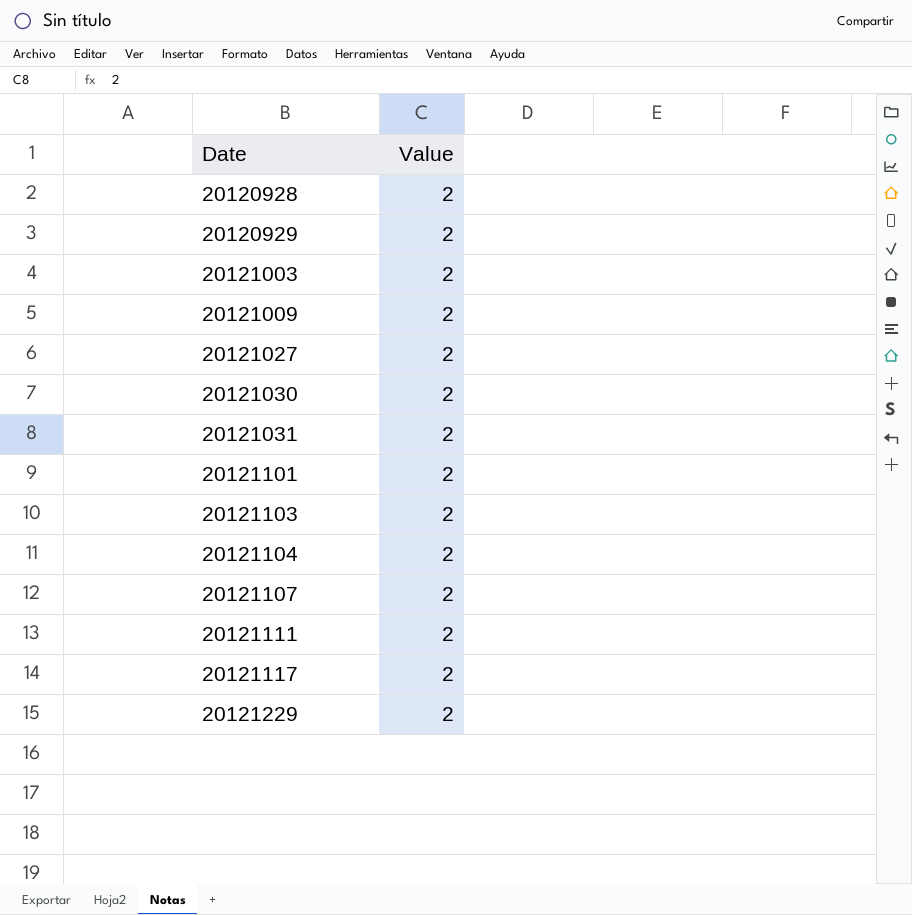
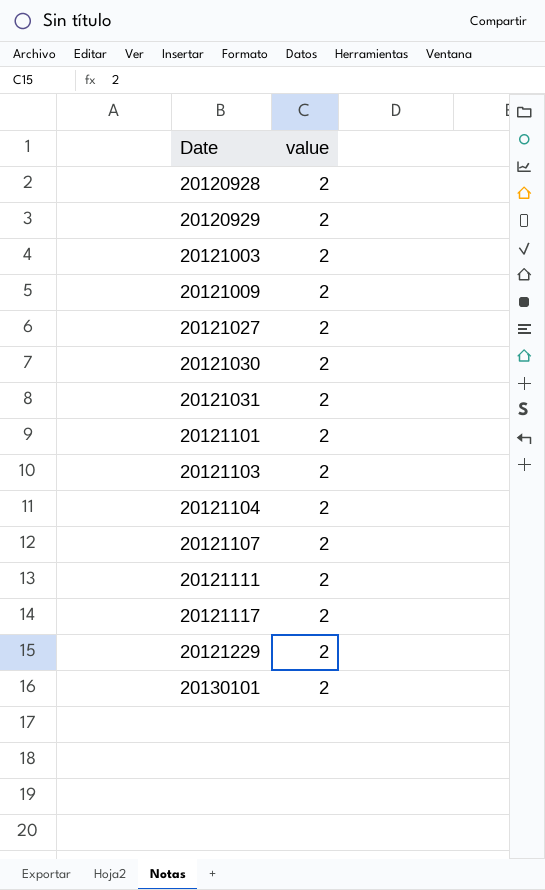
column name: Value -> value
row 20130101: none -> 2

